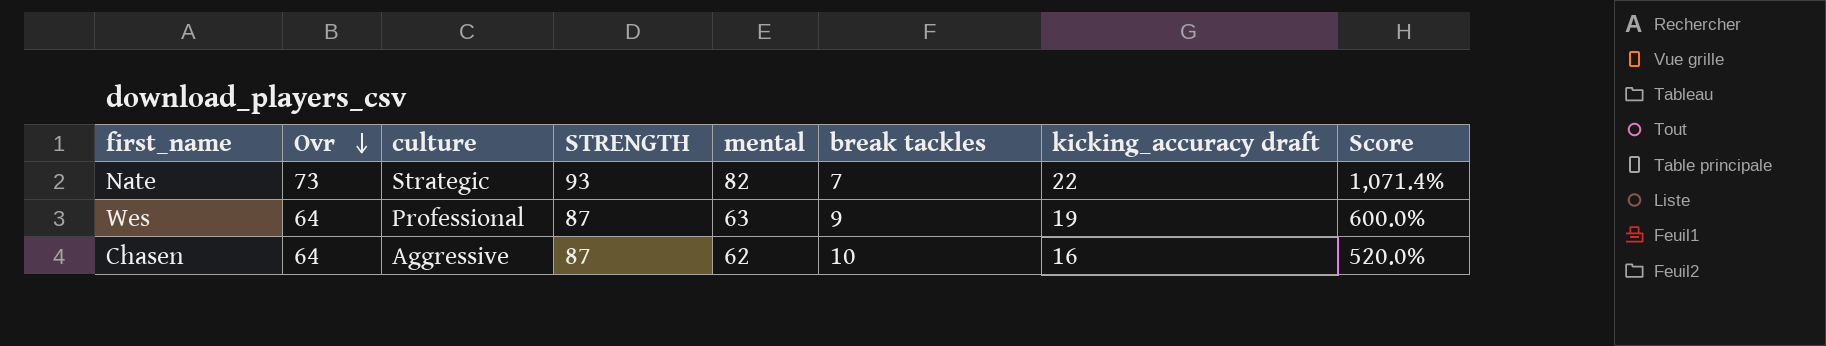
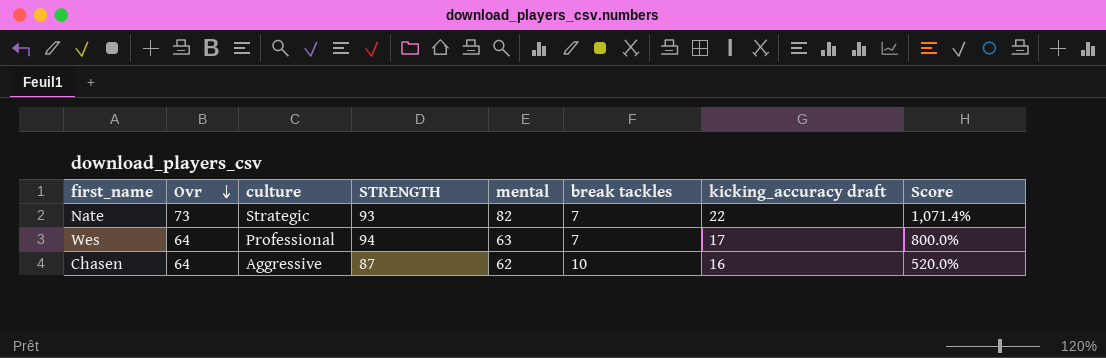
Wes | STRENGTH: 87 -> 94
Wes | break tackles: 9 -> 7
Wes | kicking_accuracy draft: 19 -> 17
Wes | Score: 600.0% -> 800.0%

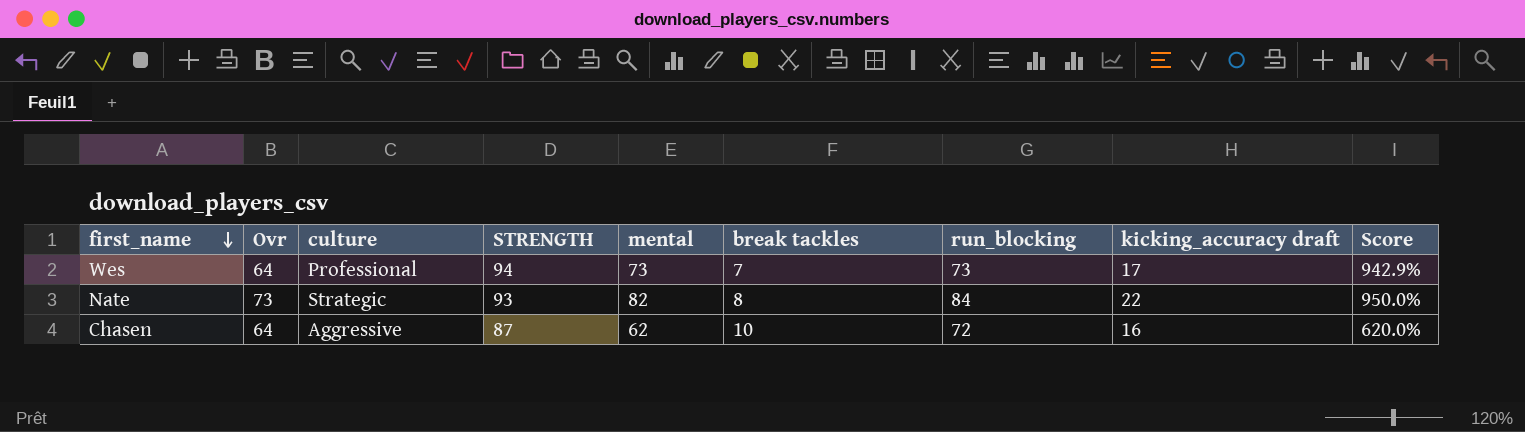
row order: Ovr descending -> first_name descending
column run_blocking | position: none -> 7
column Score | formula: ([mental] - [break tackles]) / [break tackles] -> ([run_blocking] - [break tackles]) / [break tackles]
Wes | mental: 63 -> 73
Nate | break tackles: 7 -> 8

